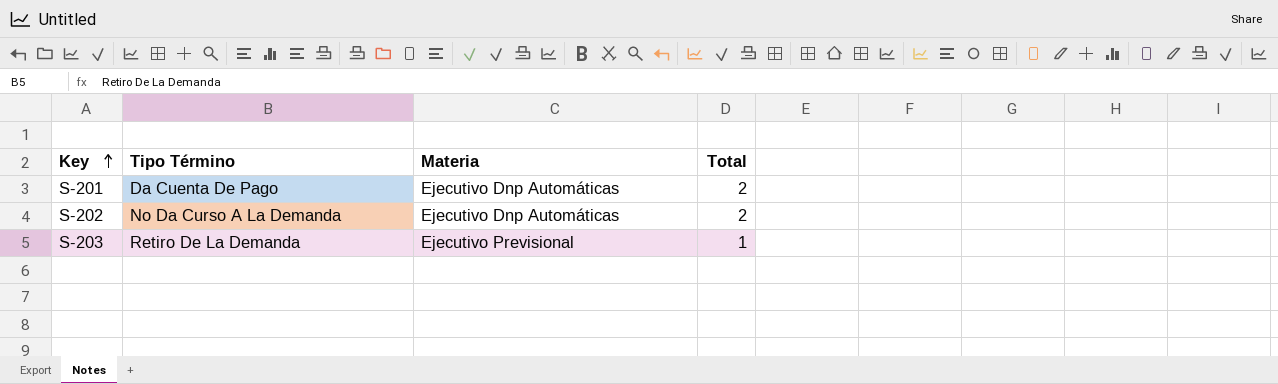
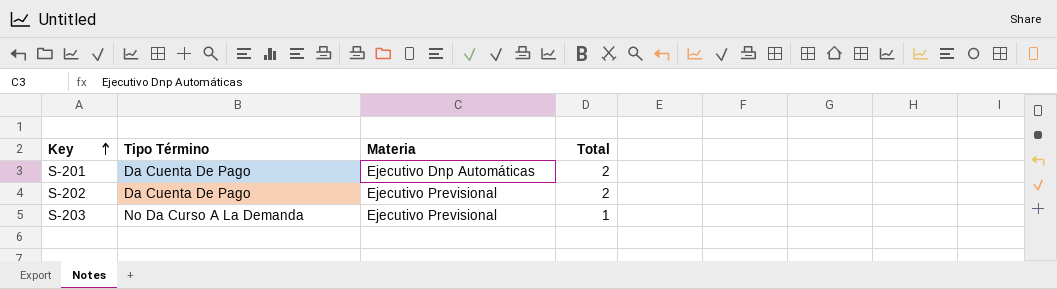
S-202 | Tipo Término: No Da Curso A La Demanda -> Da Cuenta De Pago
S-202 | Materia: Ejecutivo Dnp Automáticas -> Ejecutivo Previsional
S-203 | Tipo Término: Retiro De La Demanda -> No Da Curso A La Demanda

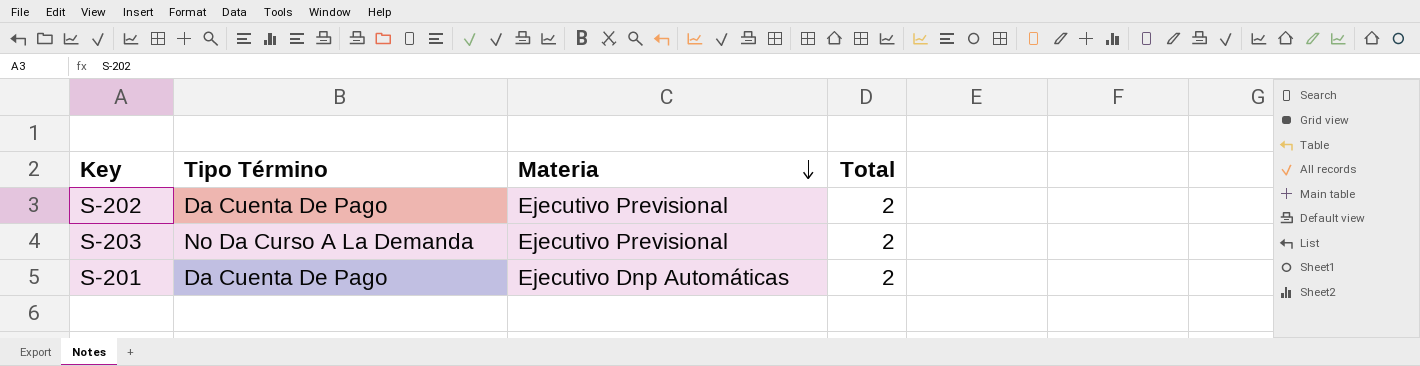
row order: Key ascending -> Materia descending
S-203 | Total: 1 -> 2

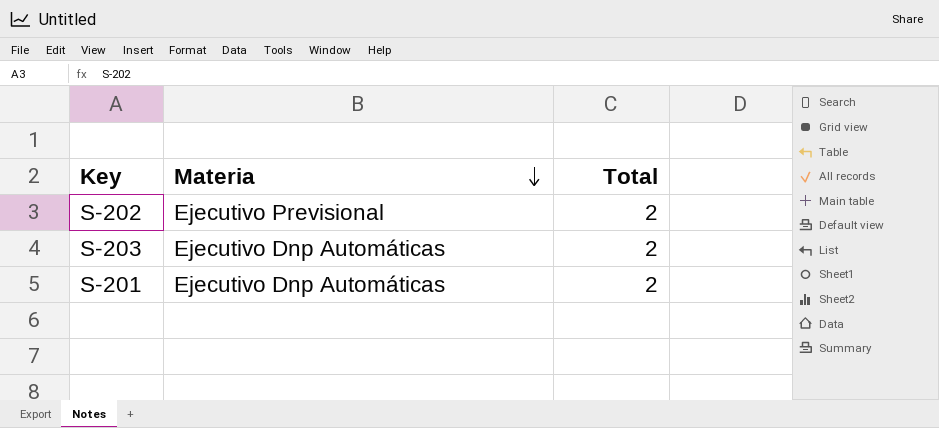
column Tipo Término | position: 2 -> none
S-203 | Materia: Ejecutivo Previsional -> Ejecutivo Dnp Automáticas

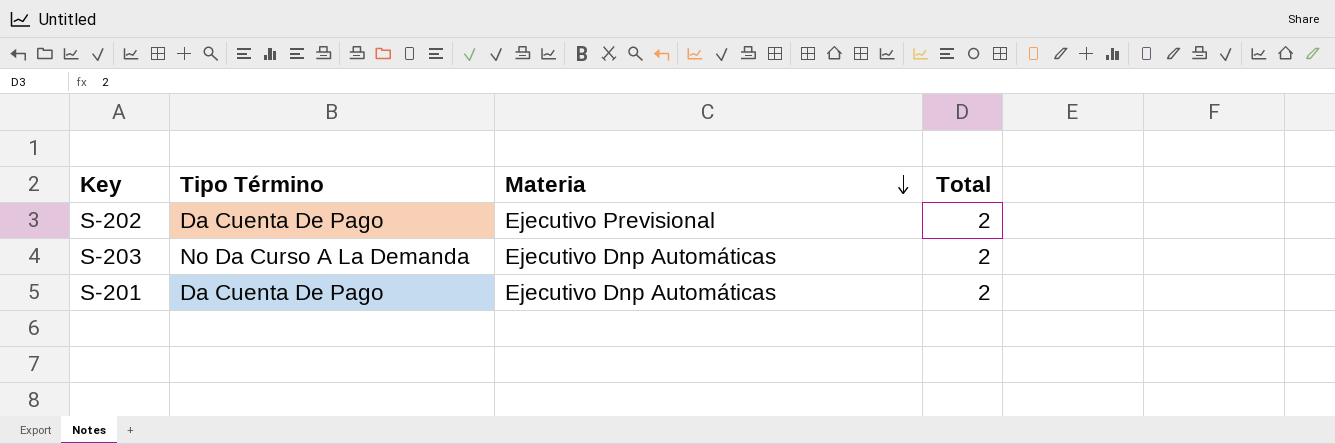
column Tipo Término | position: none -> 2

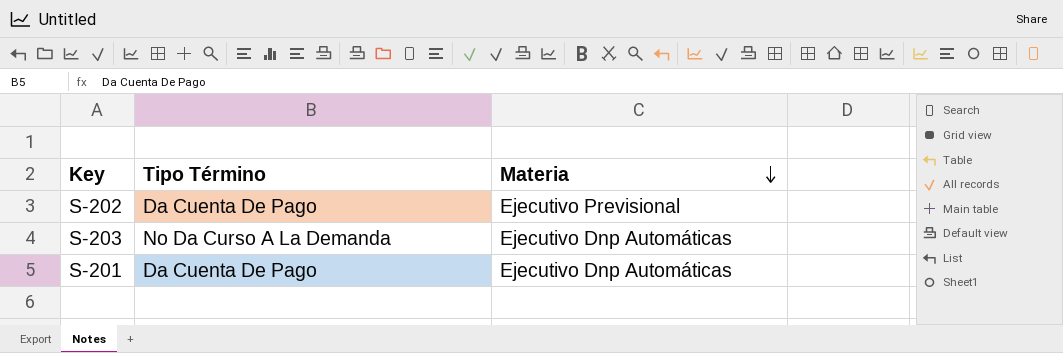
column Total | position: 4 -> none

